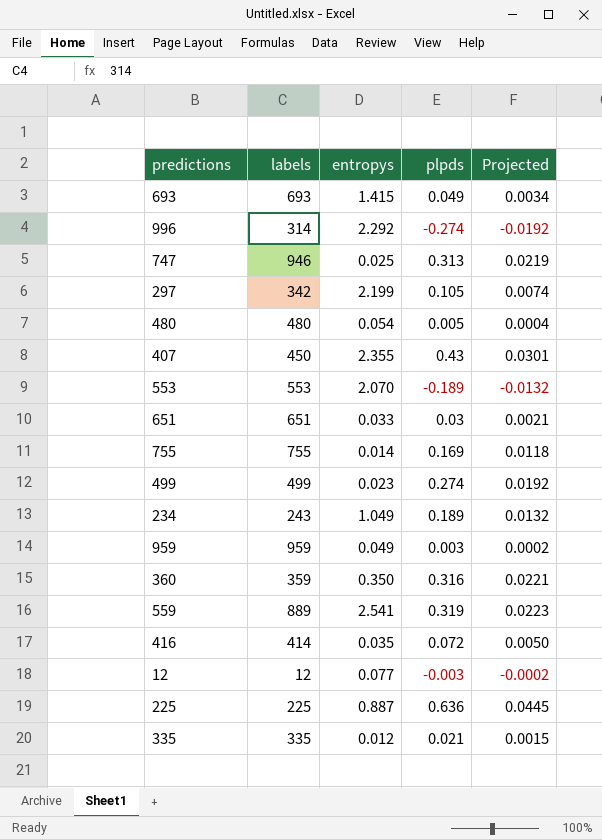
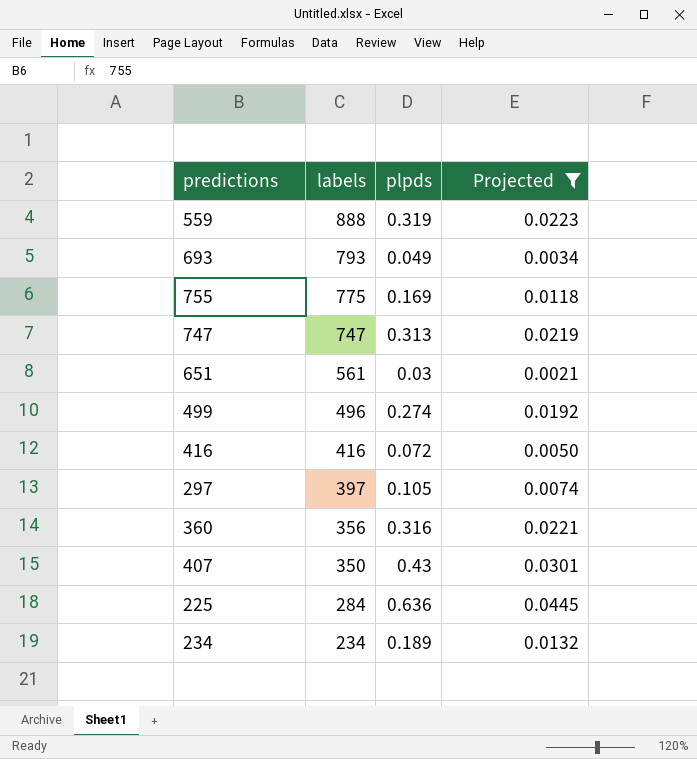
filter: none -> Projected >= 0.0021
row order: none -> labels descending
column entropys | position: 3 -> none
559 | labels: 889 -> 888
693 | labels: 693 -> 793
755 | labels: 755 -> 775
747 | labels: 946 -> 747
651 | labels: 651 -> 561
499 | labels: 499 -> 496
416 | labels: 414 -> 416
297 | labels: 342 -> 397
360 | labels: 359 -> 356
407 | labels: 450 -> 350
225 | labels: 225 -> 284
234 | labels: 243 -> 234

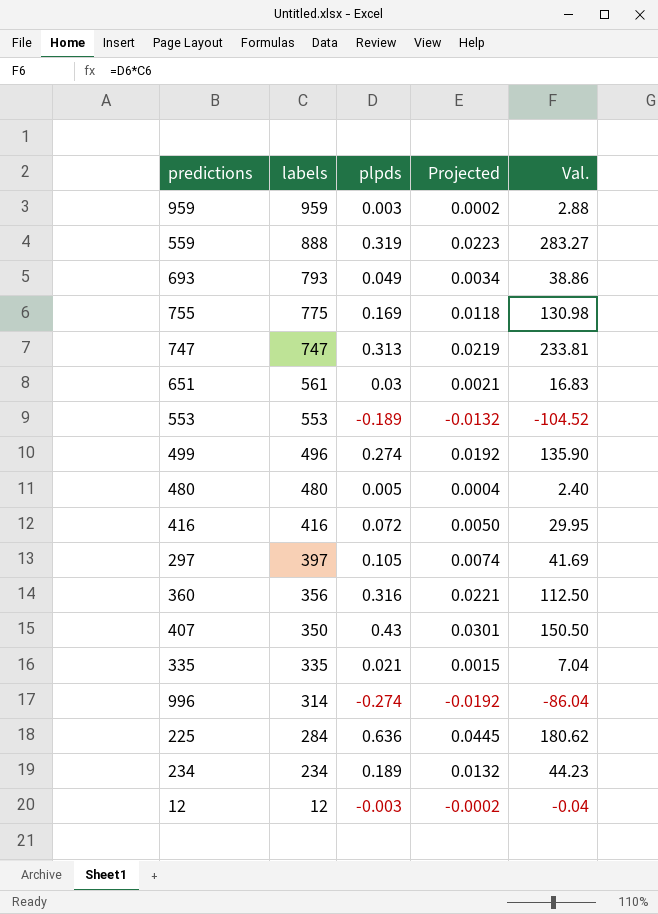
filter: Projected >= 0.0021 -> none
column Val. | formula: none -> [labels] * [plpds]

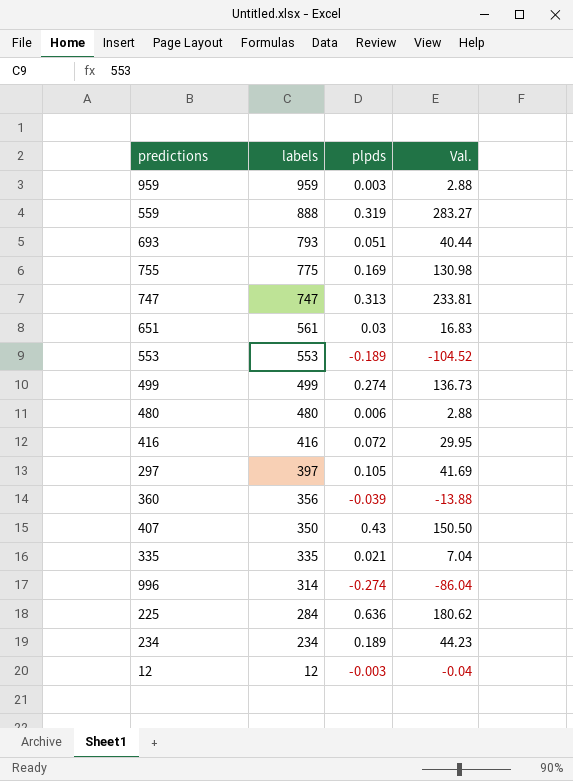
column Projected | formula: [plpds] * 0.07 -> none
693 | plpds: 0.049 -> 0.051
693 | Val.: 38.86 -> 40.44
499 | labels: 496 -> 499
499 | Val.: 135.90 -> 136.73
480 | plpds: 0.005 -> 0.006
480 | Val.: 2.40 -> 2.88
360 | plpds: 0.316 -> -0.039
360 | Val.: 112.50 -> -13.88

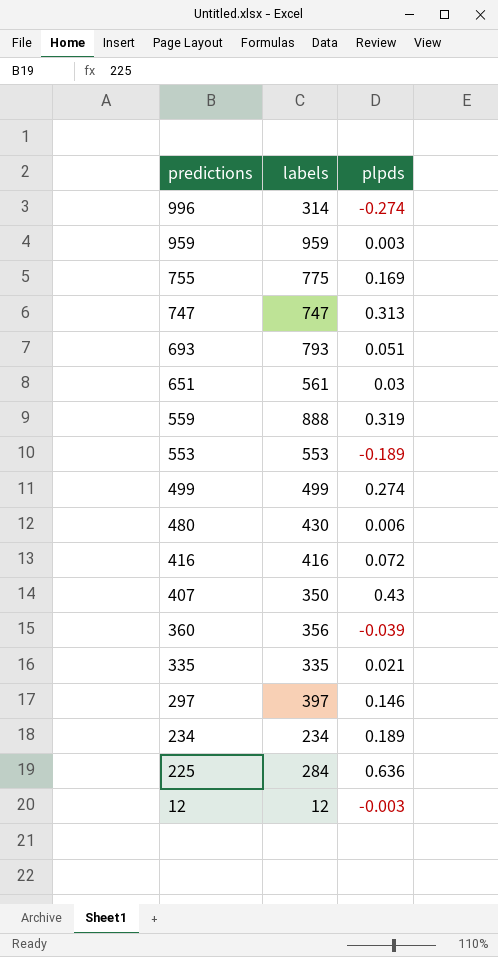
row order: labels descending -> predictions descending
column Val. | formula: [labels] * [plpds] -> none
480 | labels: 480 -> 430
297 | plpds: 0.105 -> 0.146

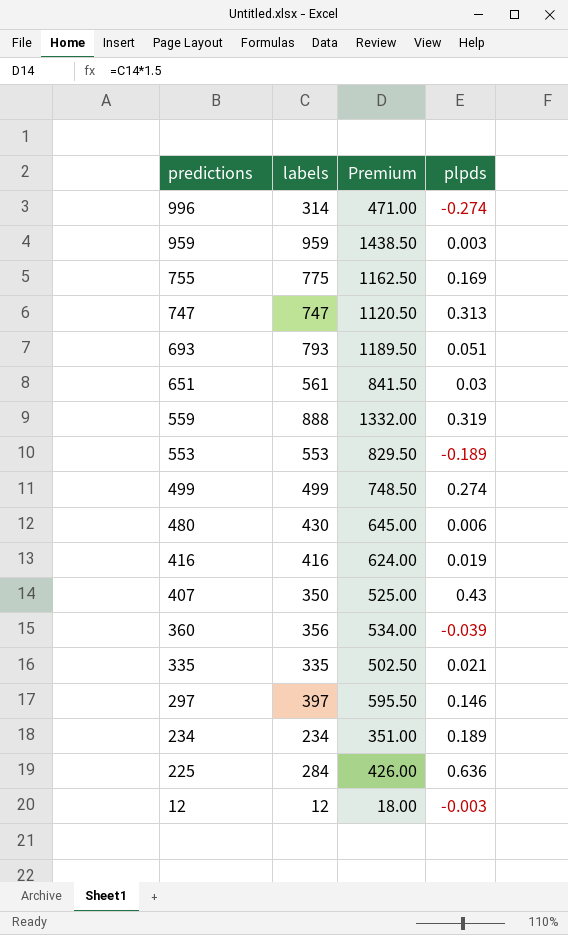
column Premium | formula: none -> [labels] * 1.5
416 | plpds: 0.072 -> 0.019

